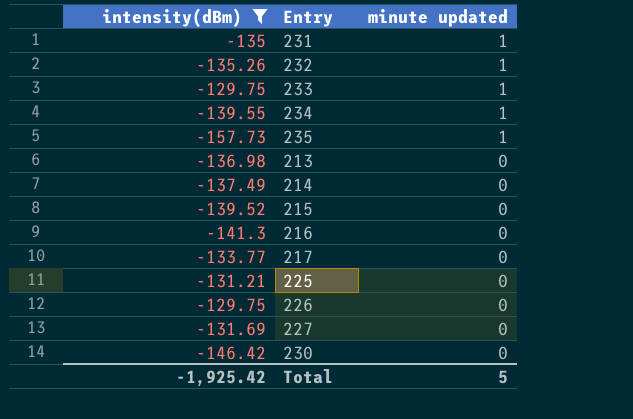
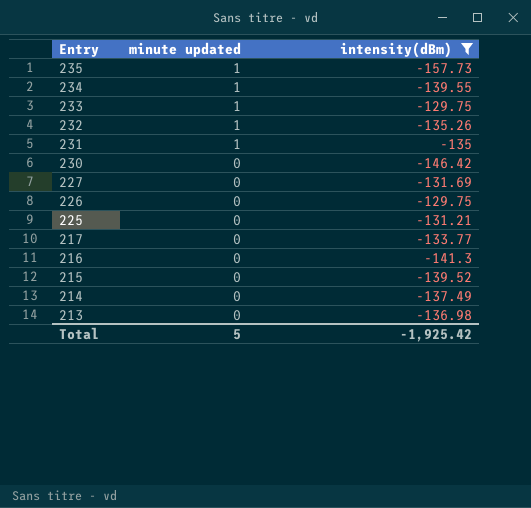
row order: minute updated descending -> Entry descending
column intensity(dBm) | position: 1 -> 3

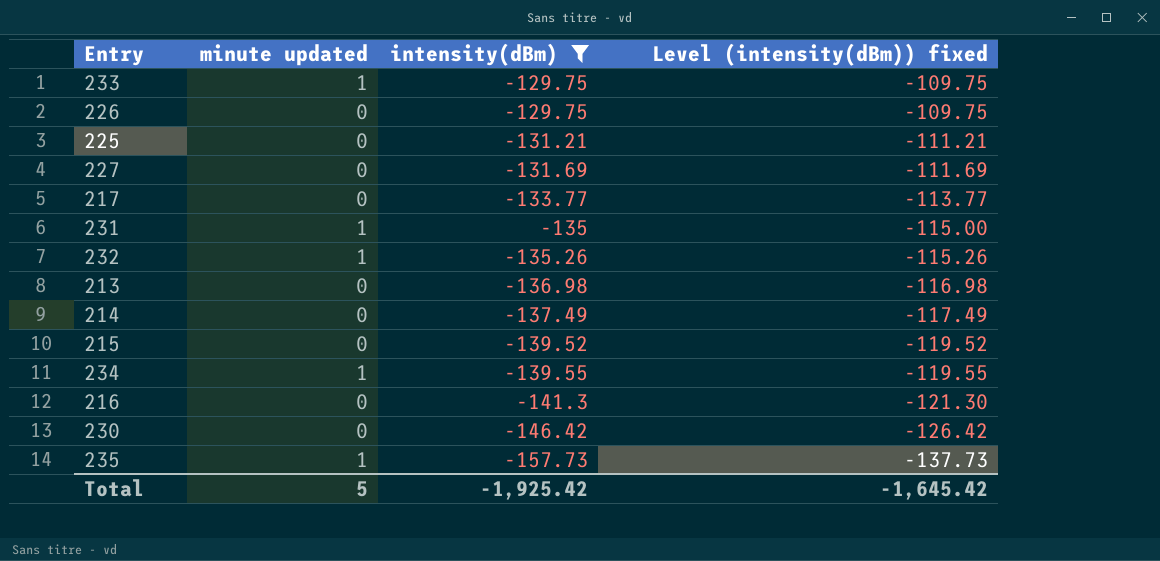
row order: Entry descending -> intensity(dBm) descending
column Level (intensity(dBm)) fixed | formula: none -> [intensity(dBm)] + 20

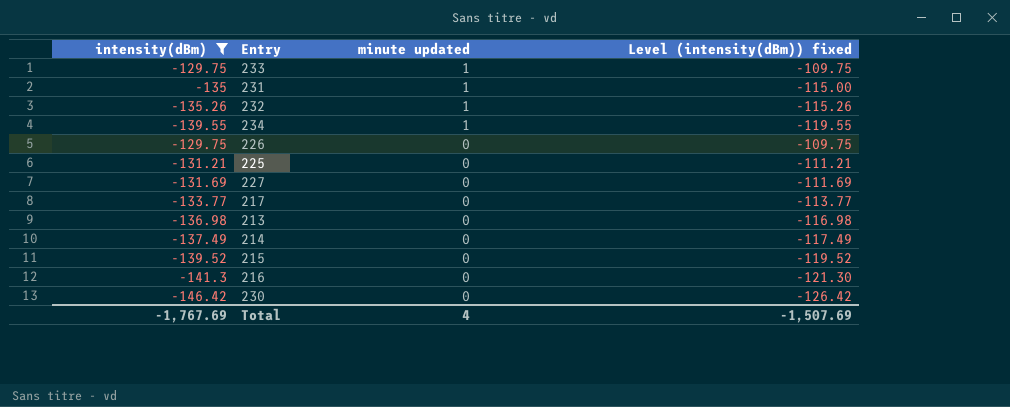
row order: intensity(dBm) descending -> minute updated descending
column intensity(dBm) | position: 3 -> 1
row 235: 1 | -157.73 | -137.73 -> none
Total | intensity(dBm): -1,925.42 -> -1,767.69
Total | minute updated: 5 -> 4
Total | Level (intensity(dBm)) fixed: -1,645.42 -> -1,507.69

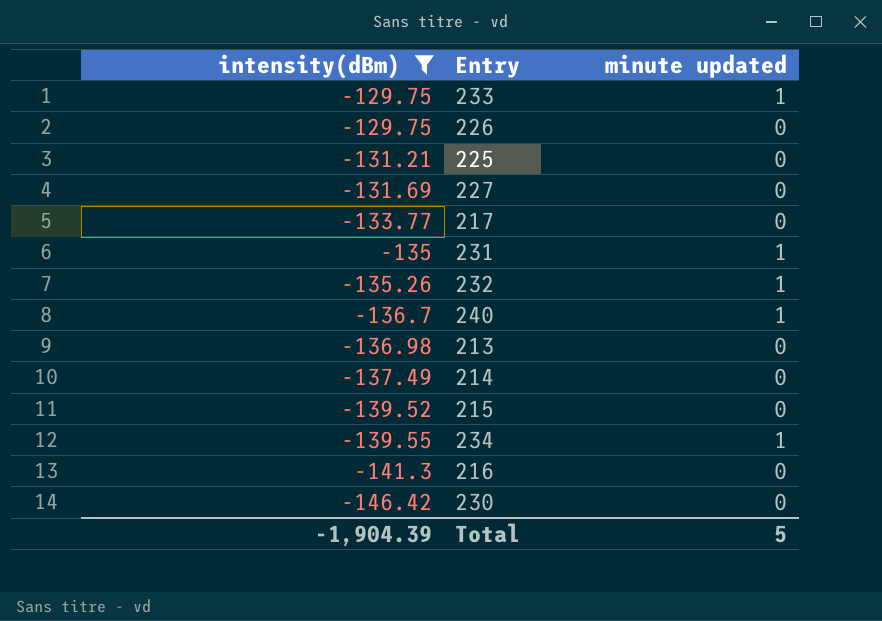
row order: minute updated descending -> intensity(dBm) descending
column Level (intensity(dBm)) fixed | formula: [intensity(dBm)] + 20 -> none
row 240: none -> -136.7 | 1
Total | intensity(dBm): -1,767.69 -> -1,904.39
Total | minute updated: 4 -> 5

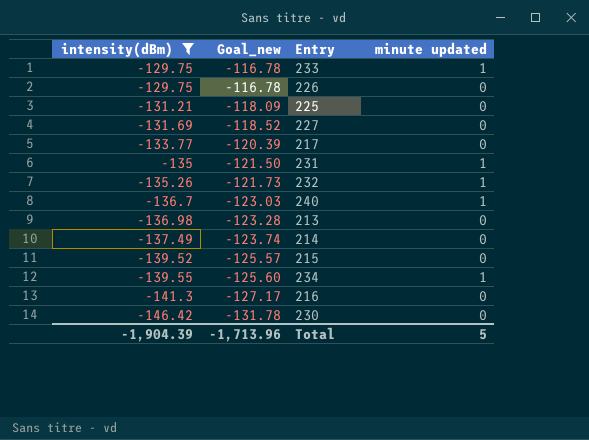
column Goal_new | formula: none -> [intensity(dBm)] * 0.9

